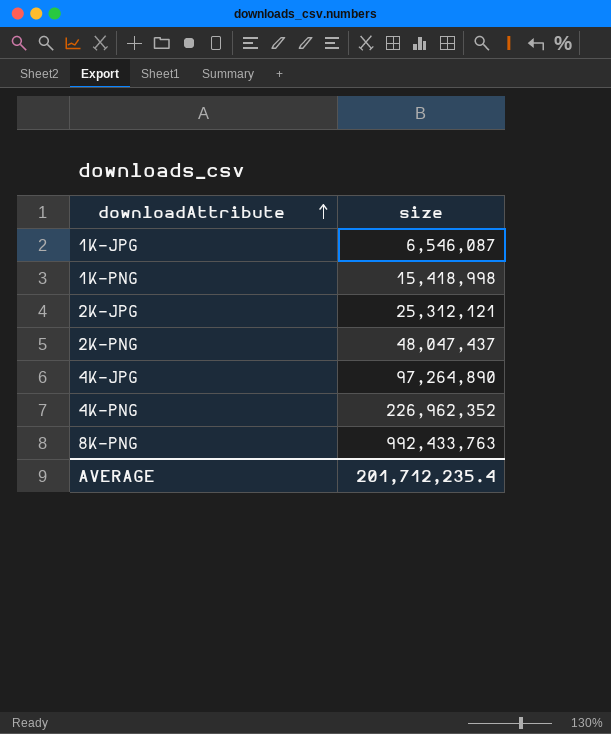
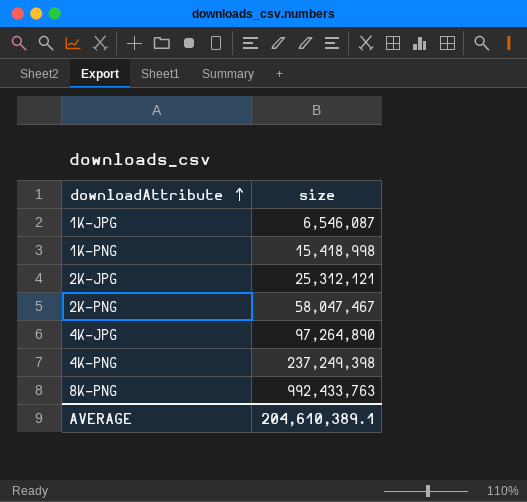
2K-PNG | size: 48,047,437 -> 58,047,467
4K-PNG | size: 226,962,352 -> 237,249,398
AVERAGE | size: 201,712,235.4 -> 204,610,389.1

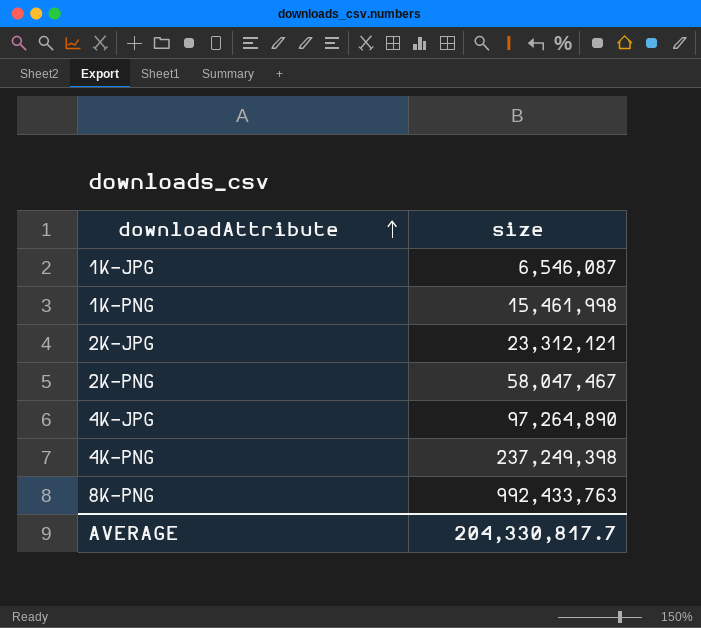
1K-PNG | size: 15,418,998 -> 15,461,998
2K-JPG | size: 25,312,121 -> 23,312,121
AVERAGE | size: 204,610,389.1 -> 204,330,817.7

